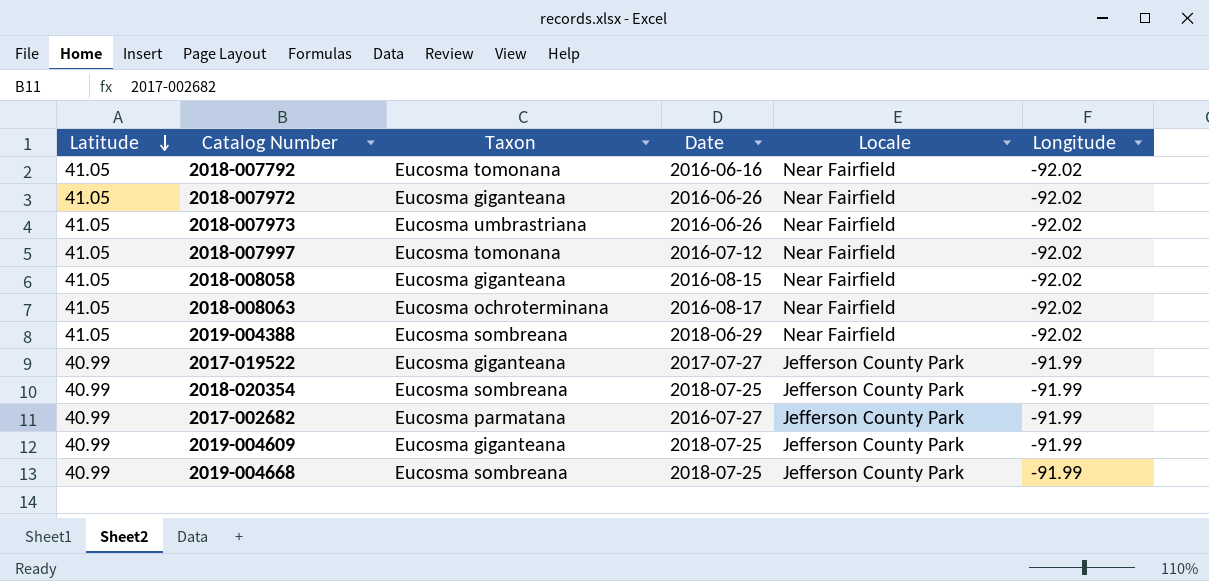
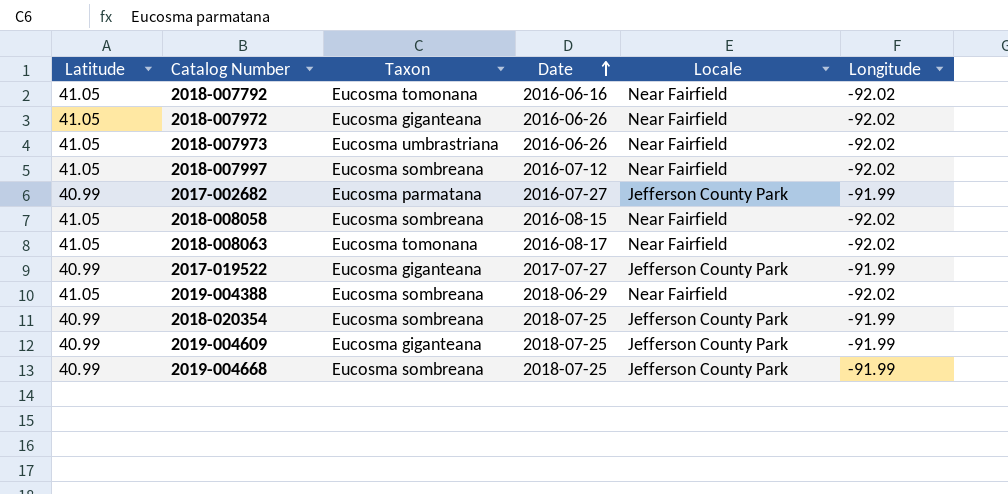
row order: Latitude descending -> Date ascending
2018-007997 | Taxon: Eucosma tomonana -> Eucosma sombreana
2018-008058 | Taxon: Eucosma giganteana -> Eucosma sombreana
2018-008063 | Taxon: Eucosma ochroterminana -> Eucosma tomonana

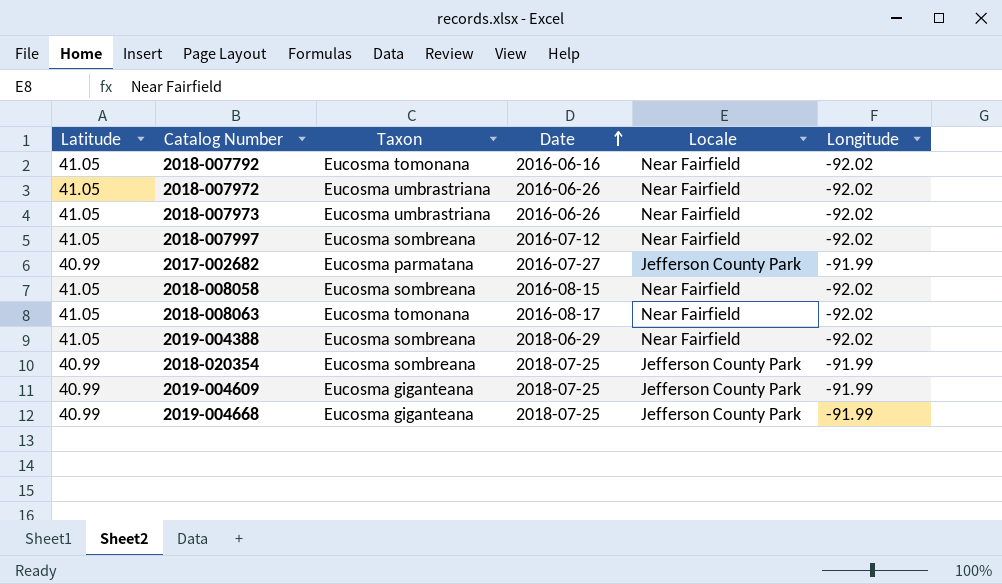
row 2017-019522: 40.99 | Eucosma giganteana | 2017-07-27 | Jefferson County Park | -91.99 -> none
2018-007972 | Taxon: Eucosma giganteana -> Eucosma umbrastriana
2019-004668 | Taxon: Eucosma sombreana -> Eucosma giganteana

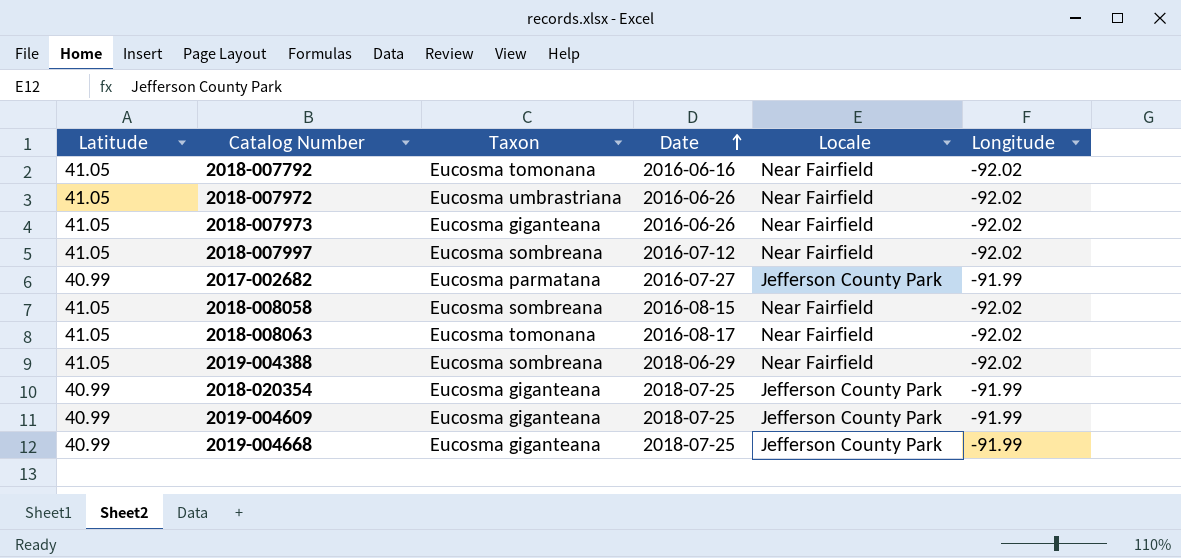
2018-007973 | Taxon: Eucosma umbrastriana -> Eucosma giganteana
2018-020354 | Taxon: Eucosma sombreana -> Eucosma giganteana

